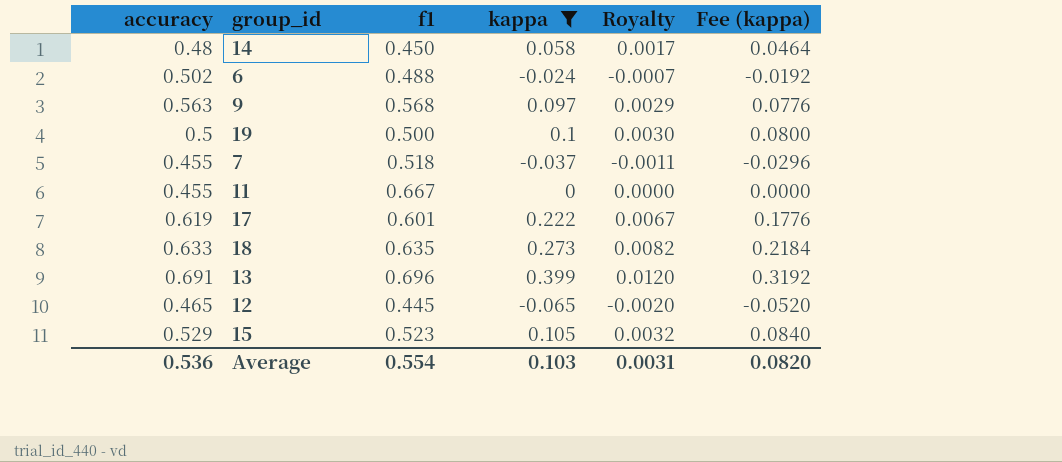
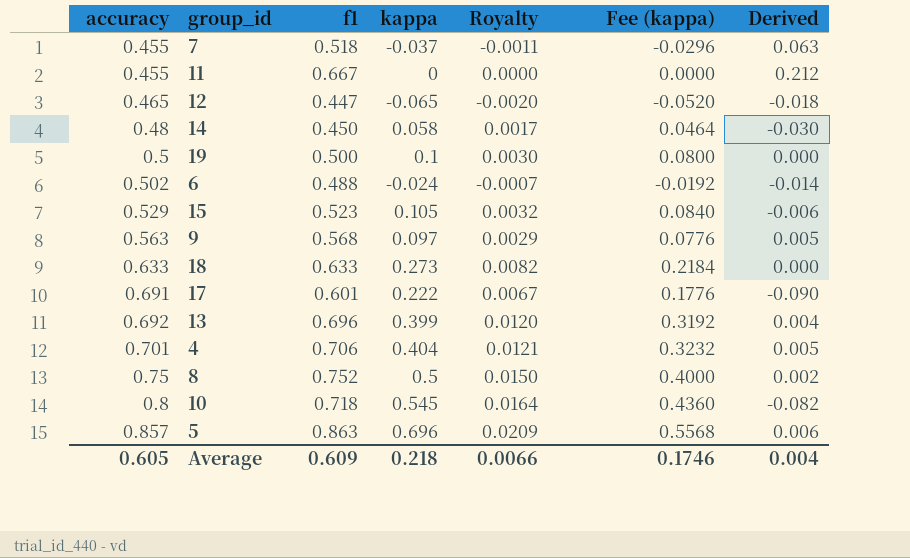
filter: kappa <= 0.399 -> none
row order: none -> accuracy ascending
column Derived | formula: none -> [f1] - [accuracy]
12 | f1: 0.445 -> 0.447
18 | f1: 0.635 -> 0.633
17 | accuracy: 0.619 -> 0.691
13 | accuracy: 0.691 -> 0.692
Average | accuracy: 0.536 -> 0.605
Average | f1: 0.554 -> 0.609
Average | kappa: 0.103 -> 0.218
Average | Royalty: 0.0031 -> 0.0066
Average | Fee (kappa): 0.0820 -> 0.1746

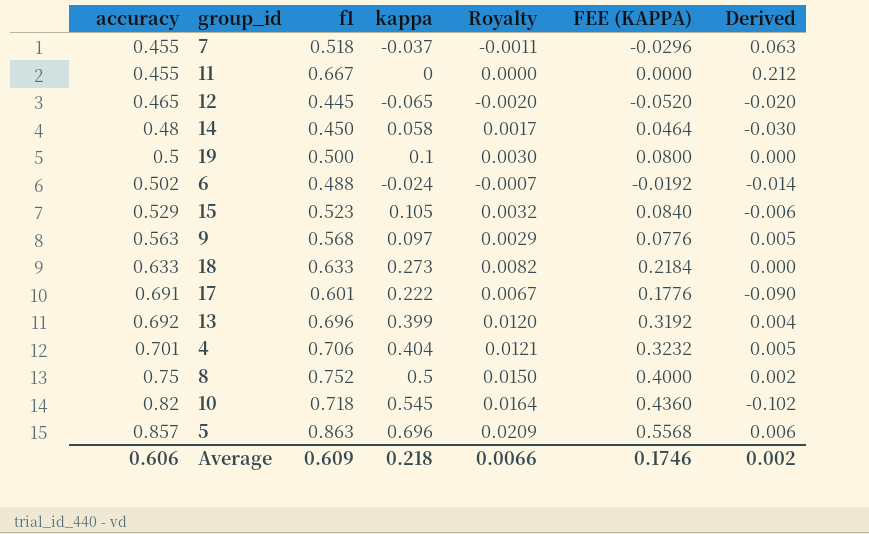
column name: Fee (kappa) -> FEE (KAPPA)
12 | f1: 0.447 -> 0.445
12 | Derived: -0.018 -> -0.020
10 | accuracy: 0.8 -> 0.82
10 | Derived: -0.082 -> -0.102
Average | accuracy: 0.605 -> 0.606
Average | Derived: 0.004 -> 0.002

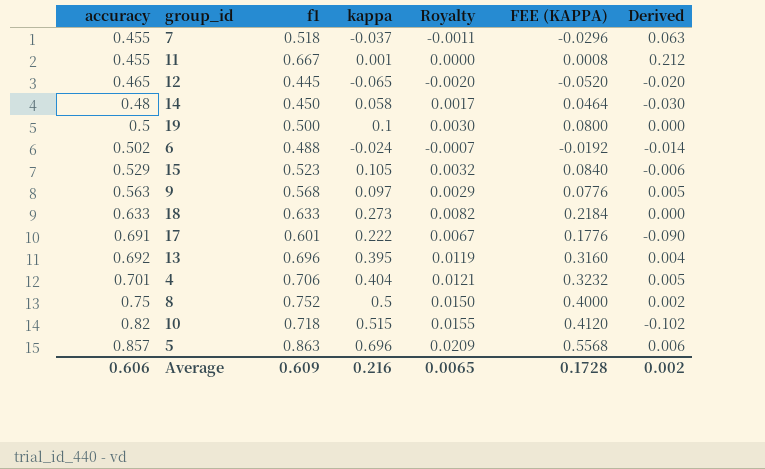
11 | kappa: 0 -> 0.001
11 | FEE (KAPPA): 0.0000 -> 0.0008
13 | kappa: 0.399 -> 0.395
13 | Royalty: 0.0120 -> 0.0119
13 | FEE (KAPPA): 0.3192 -> 0.3160
10 | kappa: 0.545 -> 0.515
10 | Royalty: 0.0164 -> 0.0155
10 | FEE (KAPPA): 0.4360 -> 0.4120
Average | kappa: 0.218 -> 0.216
Average | Royalty: 0.0066 -> 0.0065
Average | FEE (KAPPA): 0.1746 -> 0.1728

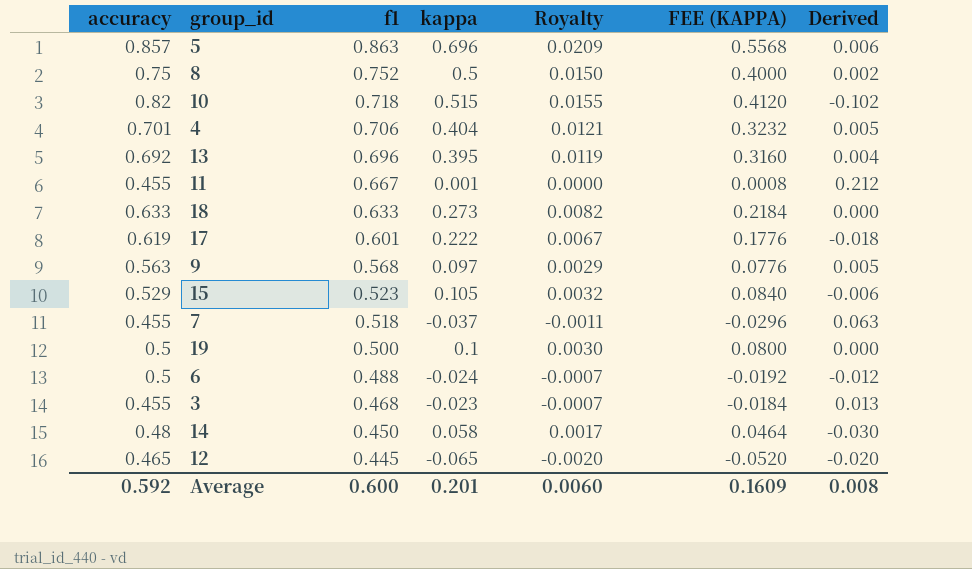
row order: accuracy ascending -> f1 descending
17 | accuracy: 0.691 -> 0.619
17 | Derived: -0.090 -> -0.018
6 | accuracy: 0.502 -> 0.5
6 | Derived: -0.014 -> -0.012
row 3: none -> 0.455 | 0.468 | -0.023 | -0.0007 | -0.0184 | 0.013
Average | accuracy: 0.606 -> 0.592
Average | f1: 0.609 -> 0.600
Average | kappa: 0.216 -> 0.201
Average | Royalty: 0.0065 -> 0.0060
Average | FEE (KAPPA): 0.1728 -> 0.1609
Average | Derived: 0.002 -> 0.008

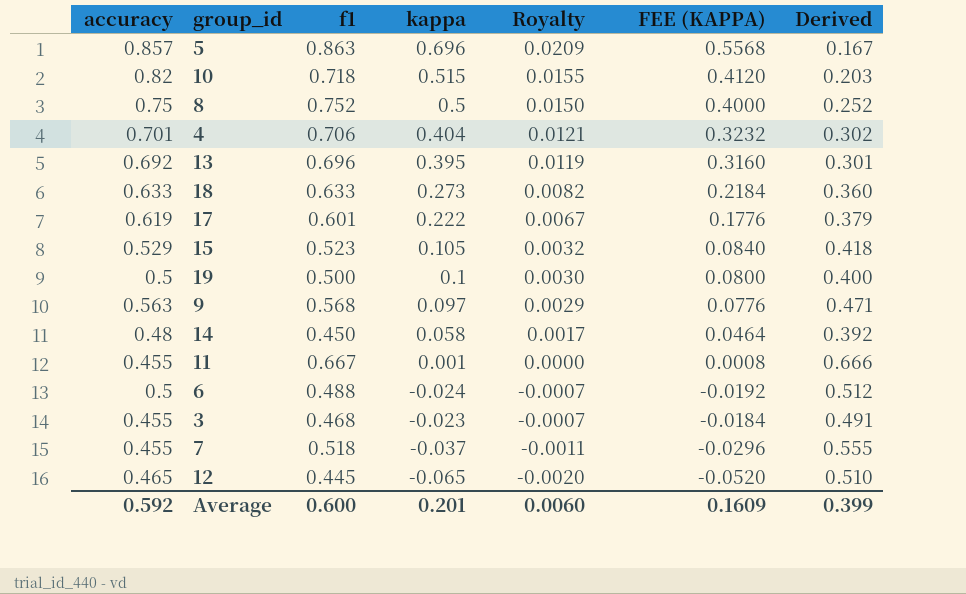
row order: f1 descending -> Royalty descending
column Derived | formula: [f1] - [accuracy] -> [f1] - [kappa]
Average | Derived: 0.008 -> 0.399

